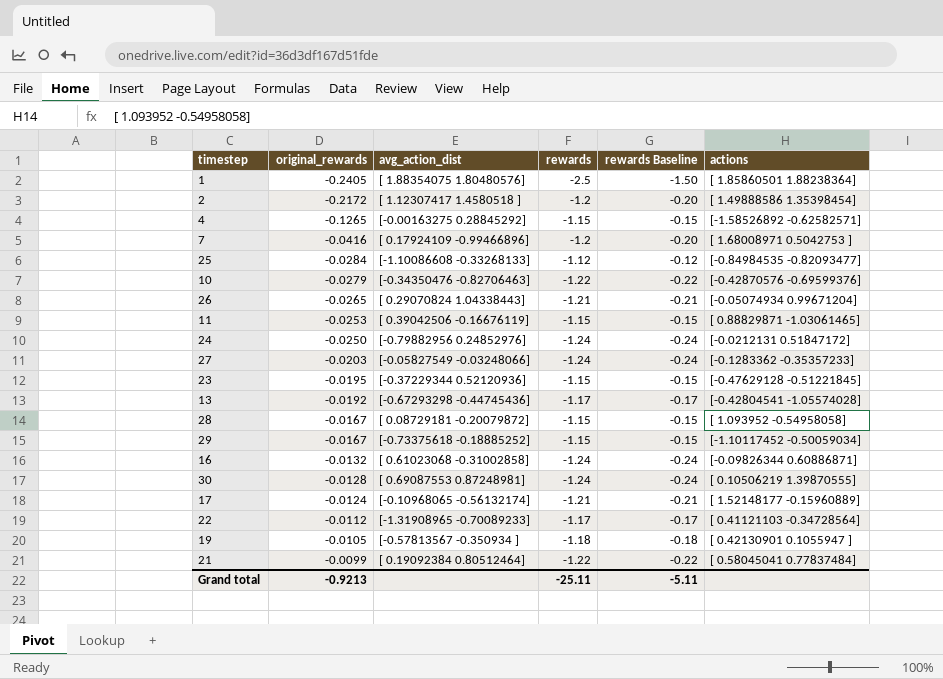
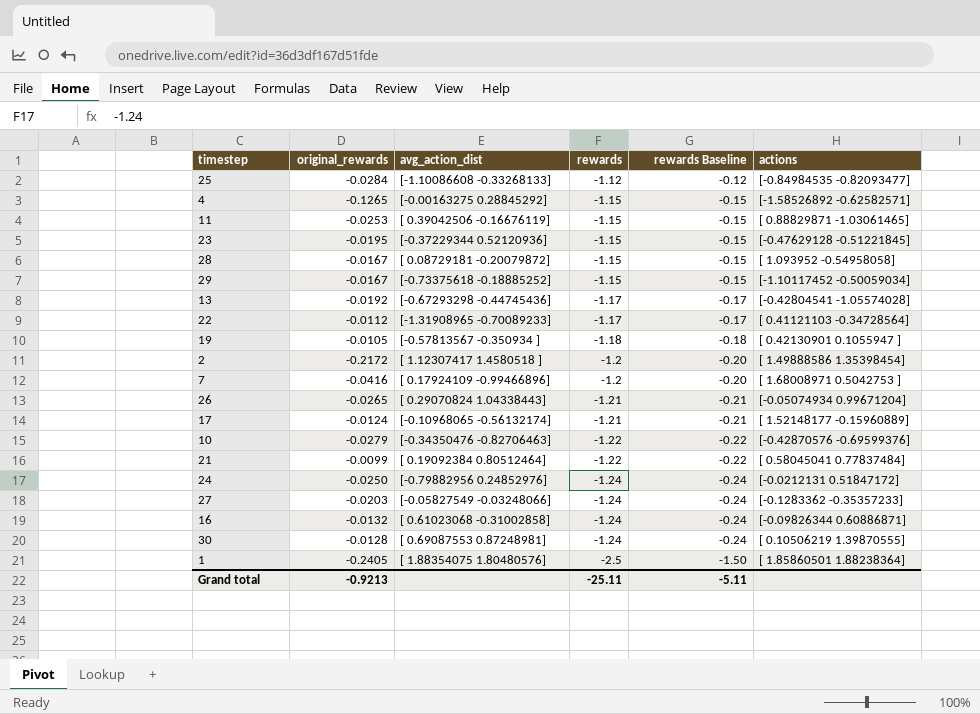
row order: original_rewards ascending -> rewards descending

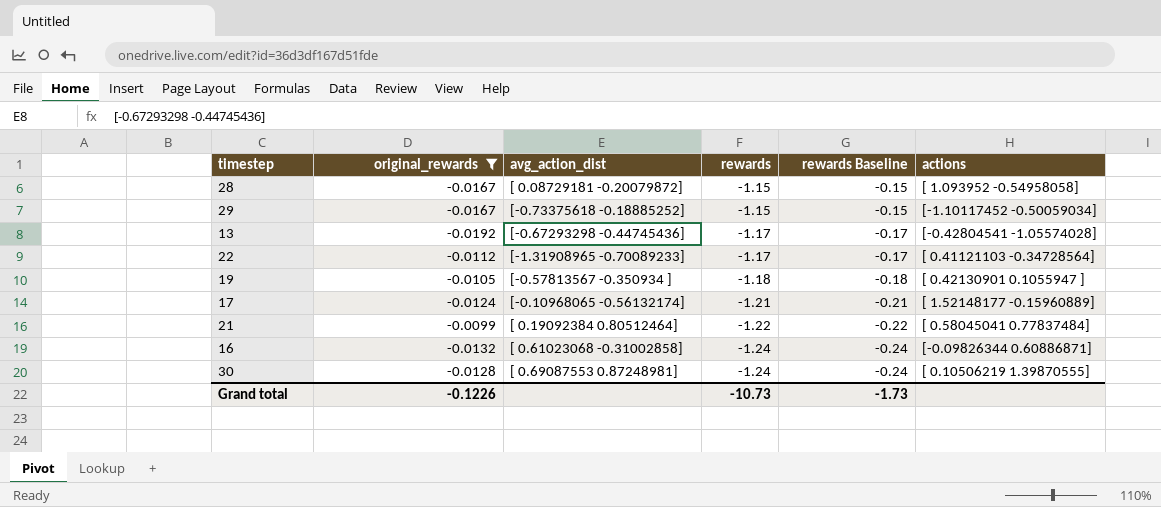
filter: none -> original_rewards >= -0.0192
Grand total | original_rewards: -0.9213 -> -0.1226
Grand total | rewards: -25.11 -> -10.73
Grand total | rewards Baseline: -5.11 -> -1.73

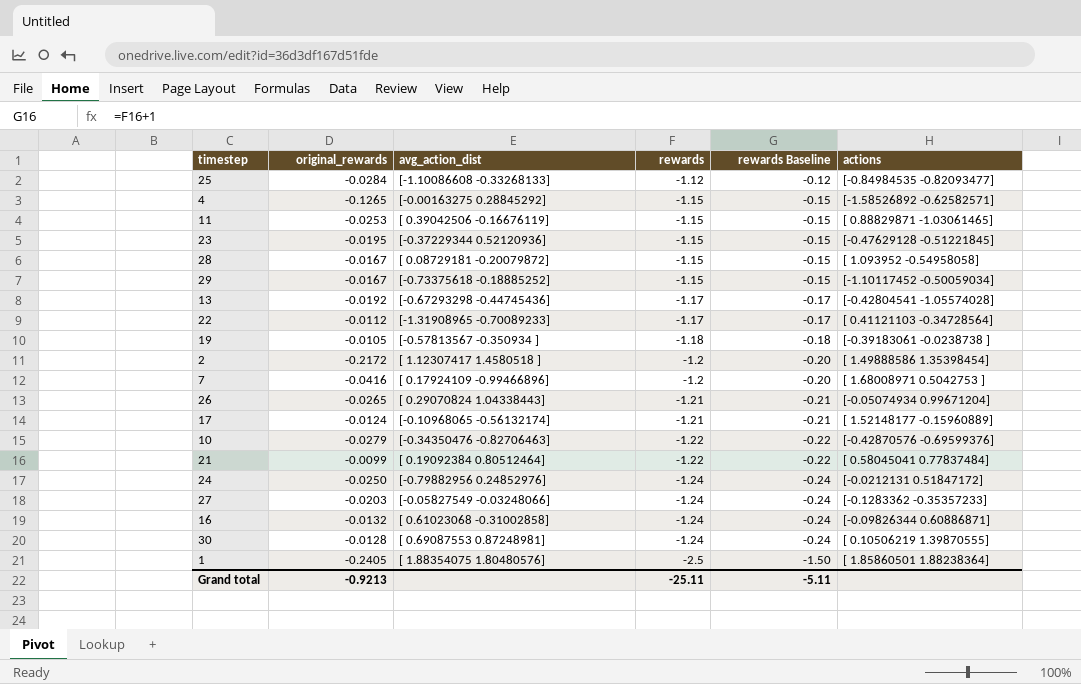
filter: original_rewards >= -0.0192 -> none
19 | actions: [ 0.42130901 0.1055947 ] -> [-0.39183061 -0.0238738 ]
Grand total | original_rewards: -0.1226 -> -0.9213
Grand total | rewards: -10.73 -> -25.11
Grand total | rewards Baseline: -1.73 -> -5.11

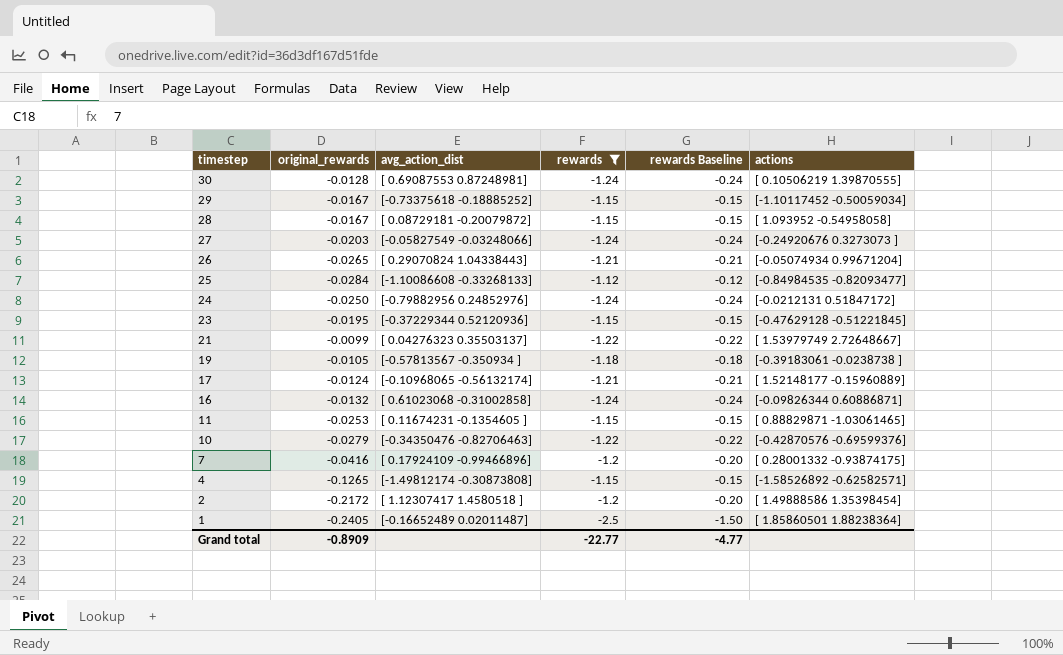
filter: none -> rewards != -1.17
row order: rewards descending -> timestep descending
27 | actions: [-0.1283362 -0.35357233] -> [-0.24920676 0.3273073 ]
21 | avg_action_dist: [ 0.19092384 0.80512464] -> [ 0.04276323 0.35503137]
21 | actions: [ 0.58045041 0.77837484] -> [ 1.53979749 2.72648667]
11 | avg_action_dist: [ 0.39042506 -0.16676119] -> [ 0.11674231 -0.1354605 ]
7 | actions: [ 1.68008971 0.5042753 ] -> [ 0.28001332 -0.93874175]
4 | avg_action_dist: [-0.00163275 0.28845292] -> [-1.49812174 -0.30873808]
1 | avg_action_dist: [ 1.88354075 1.80480576] -> [-0.16652489 0.02011487]
Grand total | original_rewards: -0.9213 -> -0.8909
Grand total | rewards: -25.11 -> -22.77
Grand total | rewards Baseline: -5.11 -> -4.77

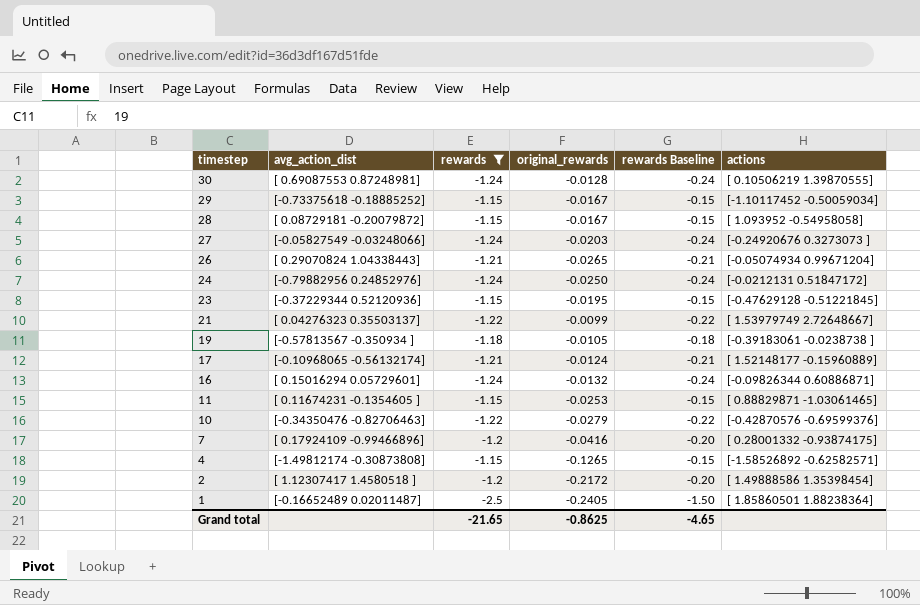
column original_rewards | position: 2 -> 4
row 25: -0.0284 | [-1.10086608 -0.33268133] | -1.12 | -0.12 | [-0.84984535 -0.82093477] -> none
16 | avg_action_dist: [ 0.61023068 -0.31002858] -> [ 0.15016294 0.05729601]
Grand total | rewards: -22.77 -> -21.65
Grand total | original_rewards: -0.8909 -> -0.8625
Grand total | rewards Baseline: -4.77 -> -4.65

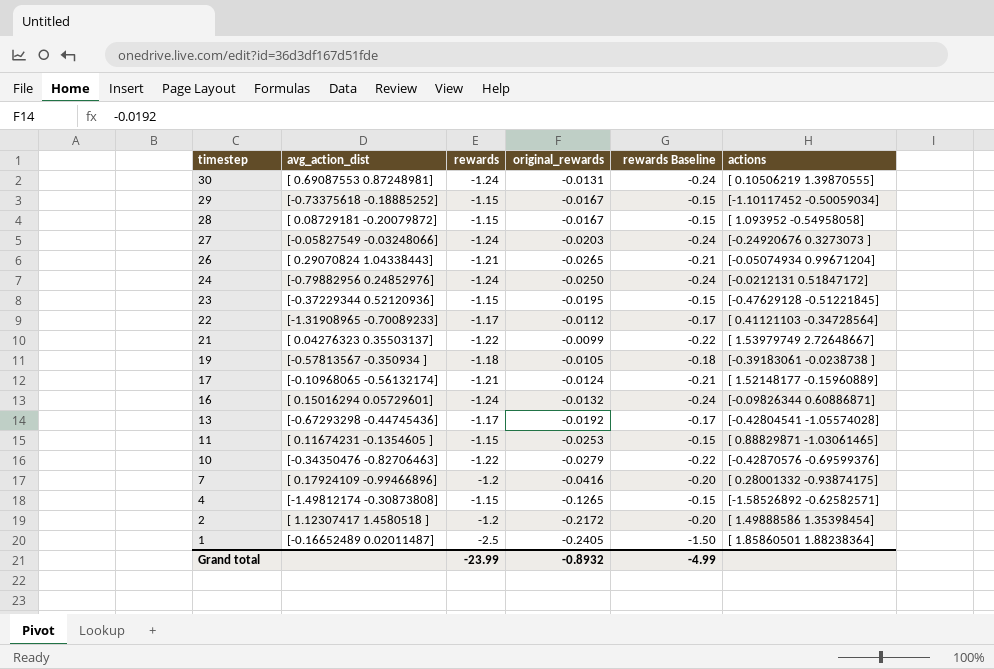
filter: rewards != -1.17 -> none
30 | original_rewards: -0.0128 -> -0.0131
Grand total | rewards: -21.65 -> -23.99
Grand total | original_rewards: -0.8625 -> -0.8932
Grand total | rewards Baseline: -4.65 -> -4.99

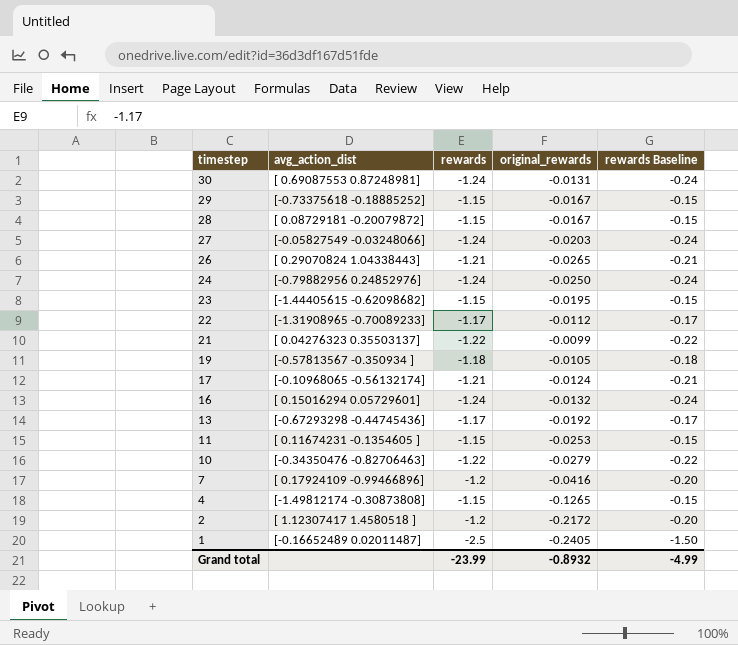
column actions | position: 6 -> none
23 | avg_action_dist: [-0.37229344 0.52120936] -> [-1.44405615 -0.62098682]

